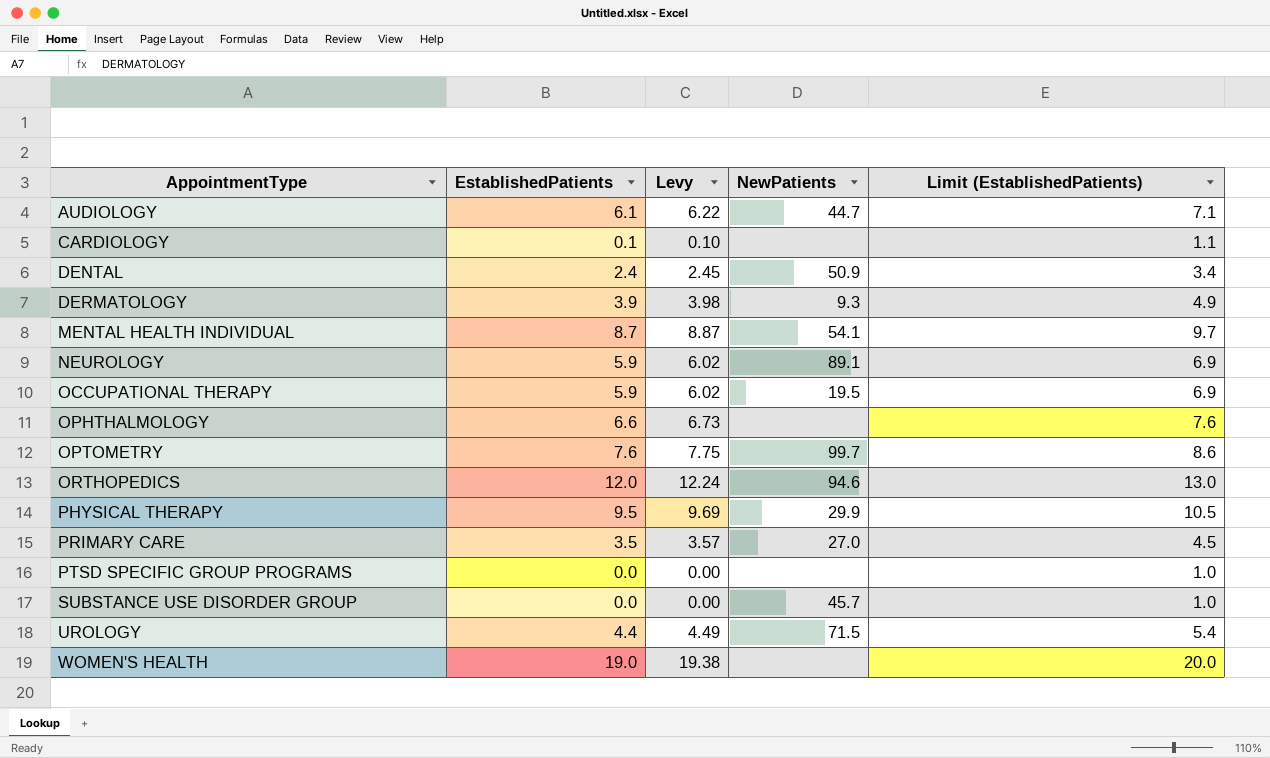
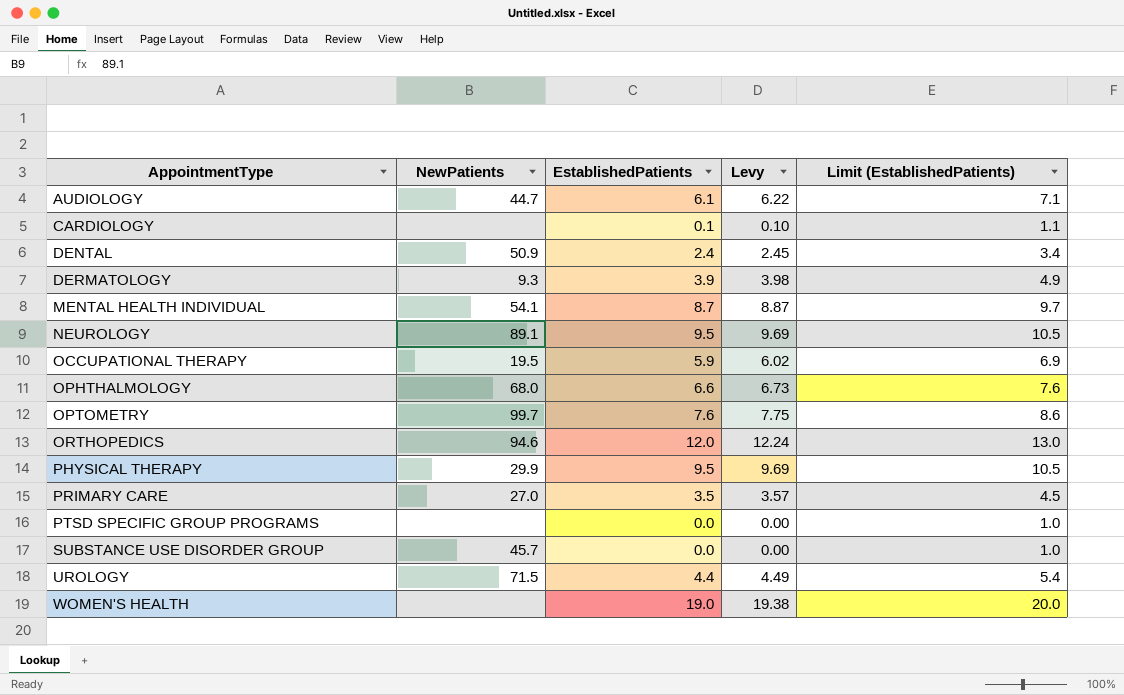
column NewPatients | position: 4 -> 2
NEUROLOGY | EstablishedPatients: 5.9 -> 9.5
NEUROLOGY | Levy: 6.02 -> 9.69
NEUROLOGY | Limit (EstablishedPatients): 6.9 -> 10.5
OPHTHALMOLOGY | NewPatients: none -> 68.0

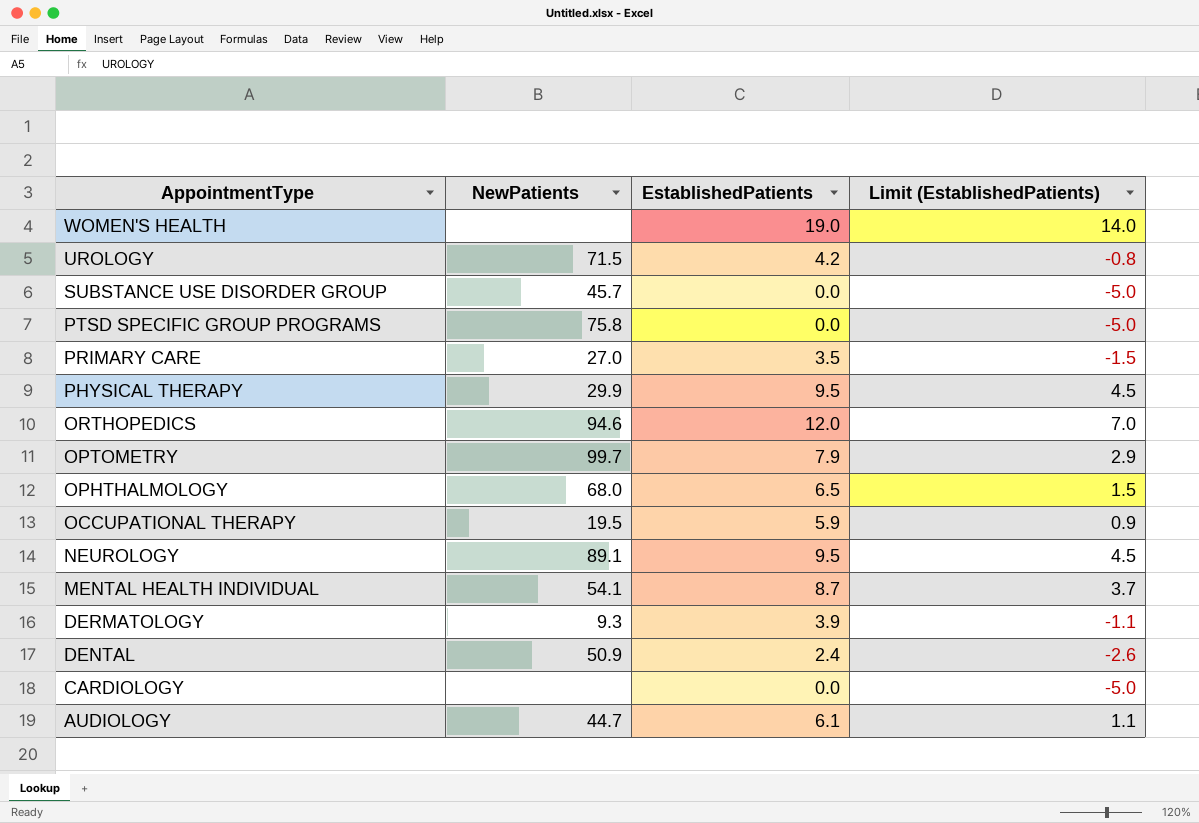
row order: AppointmentType ascending -> AppointmentType descending
column Levy | formula: [EstablishedPatients] * 1.02 -> none
column Limit (EstablishedPatients) | formula: [EstablishedPatients] + 1 -> [EstablishedPatients] - 5
UROLOGY | EstablishedPatients: 4.4 -> 4.2
PTSD SPECIFIC GROUP PROGRAMS | NewPatients: none -> 75.8
OPTOMETRY | EstablishedPatients: 7.6 -> 7.9
OPHTHALMOLOGY | EstablishedPatients: 6.6 -> 6.5
CARDIOLOGY | EstablishedPatients: 0.1 -> 0.0

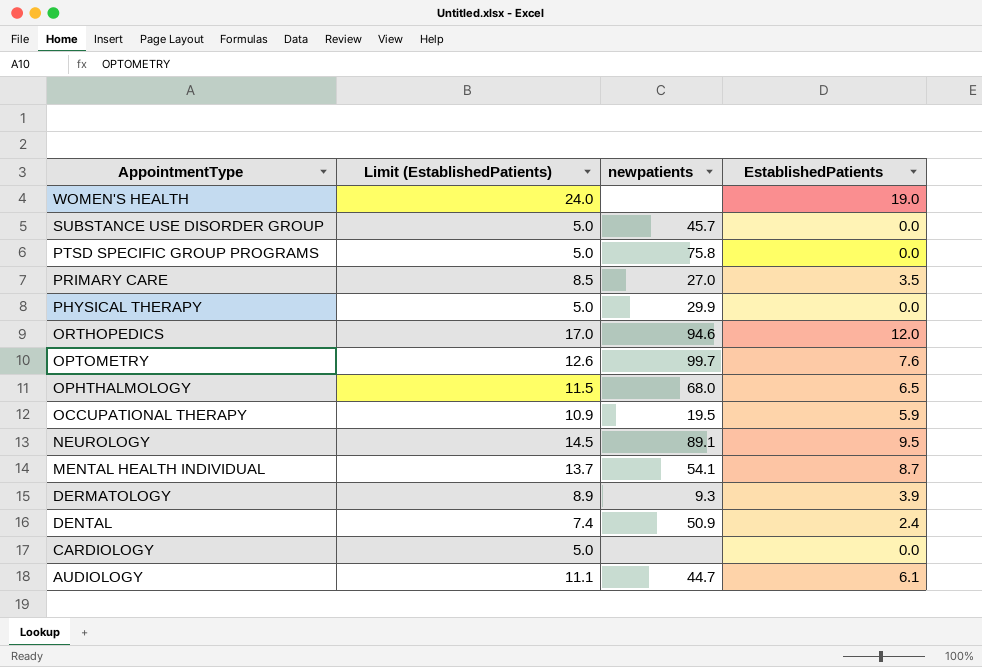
column Limit (EstablishedPatients) | formula: [EstablishedPatients] - 5 -> [EstablishedPatients] + 5
column Limit (EstablishedPatients) | position: 4 -> 2
column name: NewPatients -> newpatients
row UROLOGY: 71.5 | 4.2 | -0.8 -> none
PHYSICAL THERAPY | EstablishedPatients: 9.5 -> 0.0
OPTOMETRY | EstablishedPatients: 7.9 -> 7.6

